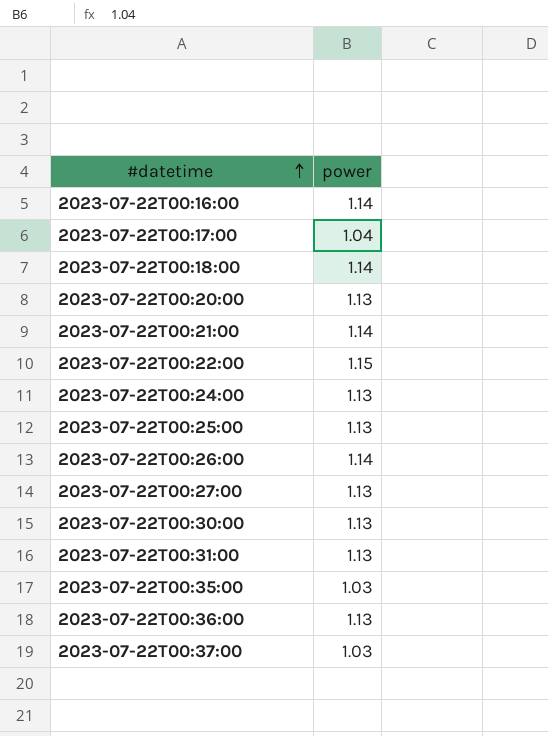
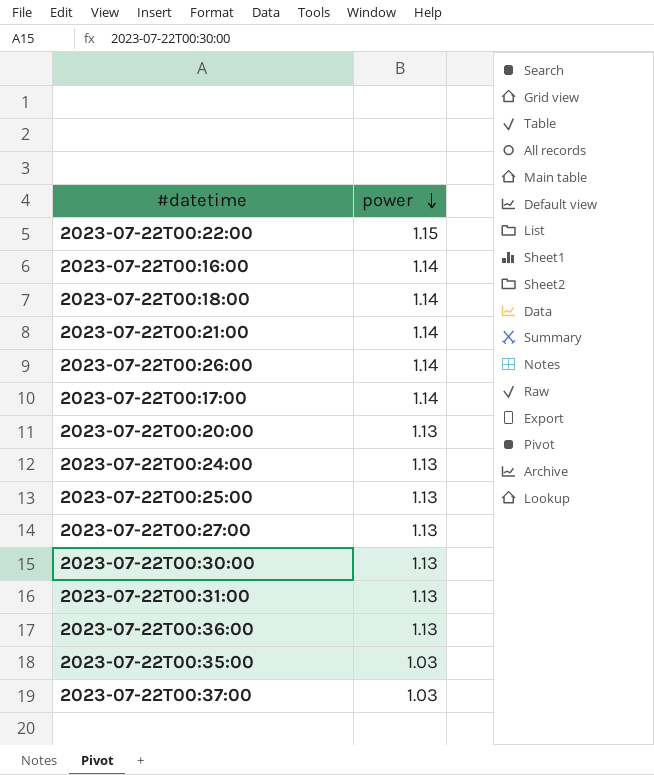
row order: #datetime ascending -> power descending
2023-07-22T00:17:00 | power: 1.04 -> 1.14

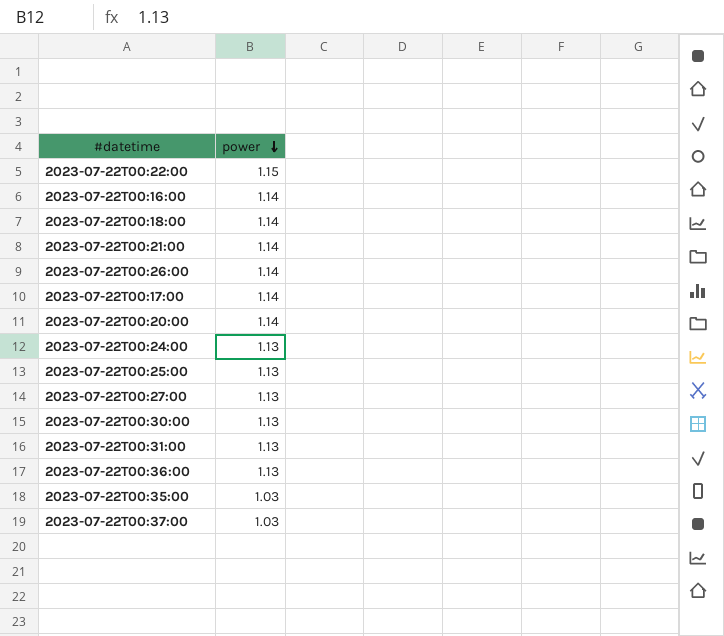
2023-07-22T00:20:00 | power: 1.13 -> 1.14

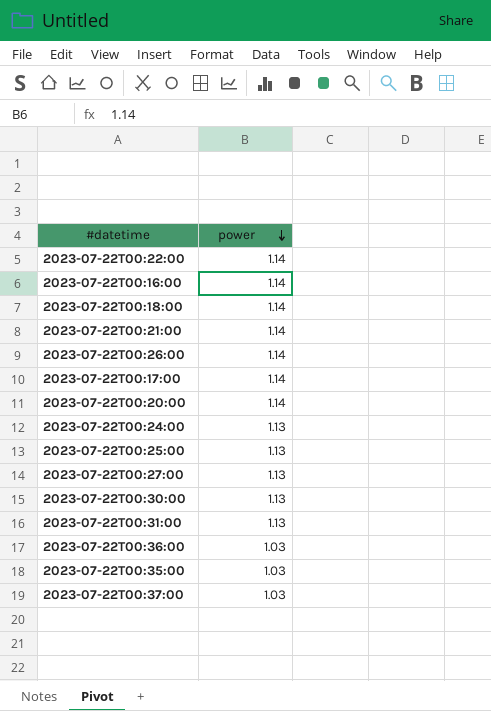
2023-07-22T00:22:00 | power: 1.15 -> 1.14
2023-07-22T00:36:00 | power: 1.13 -> 1.03

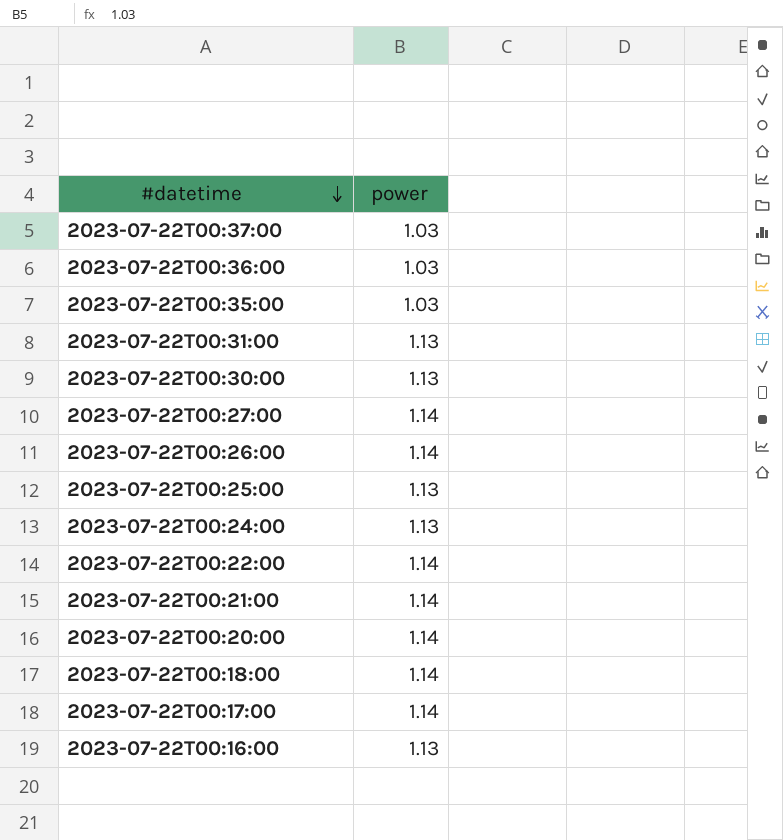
row order: power descending -> #datetime descending
2023-07-22T00:27:00 | power: 1.13 -> 1.14
2023-07-22T00:16:00 | power: 1.14 -> 1.13

